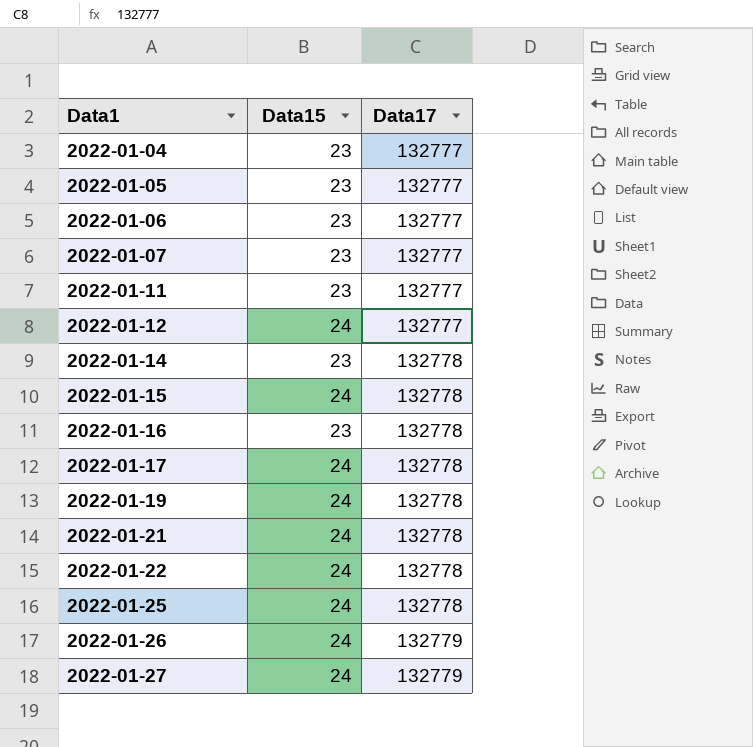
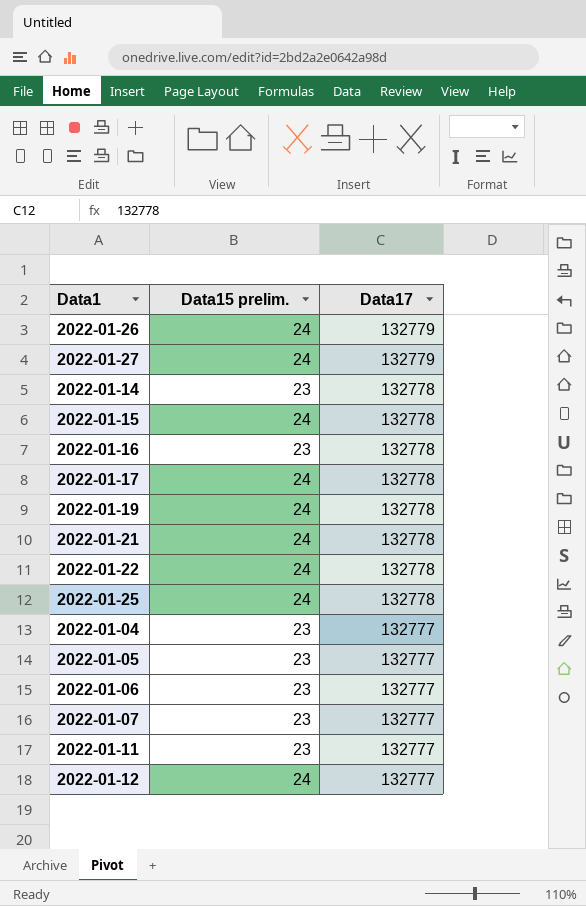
row order: Data1 ascending -> Data17 descending
column name: Data15 -> Data15 prelim.

